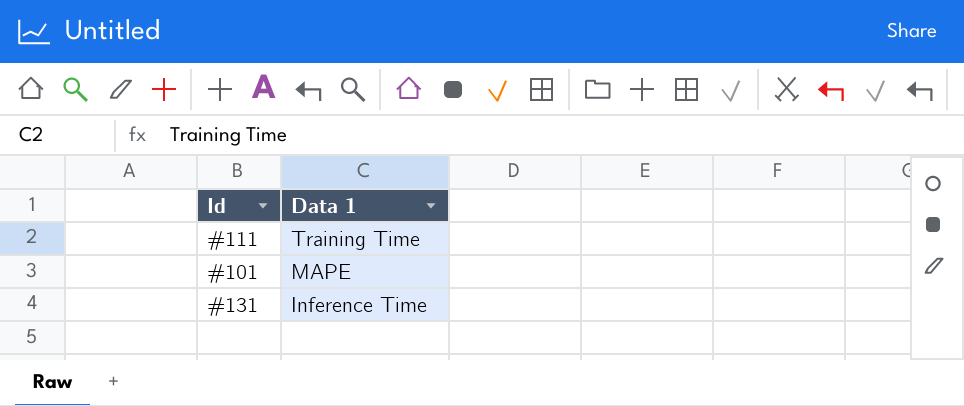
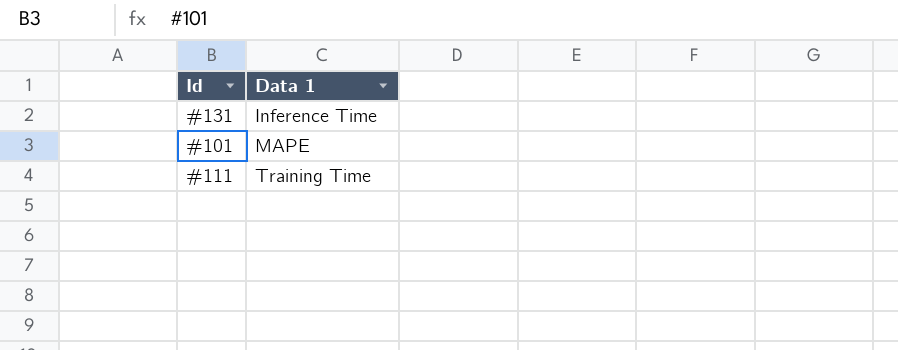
row order: Data 1 descending -> Data 1 ascending

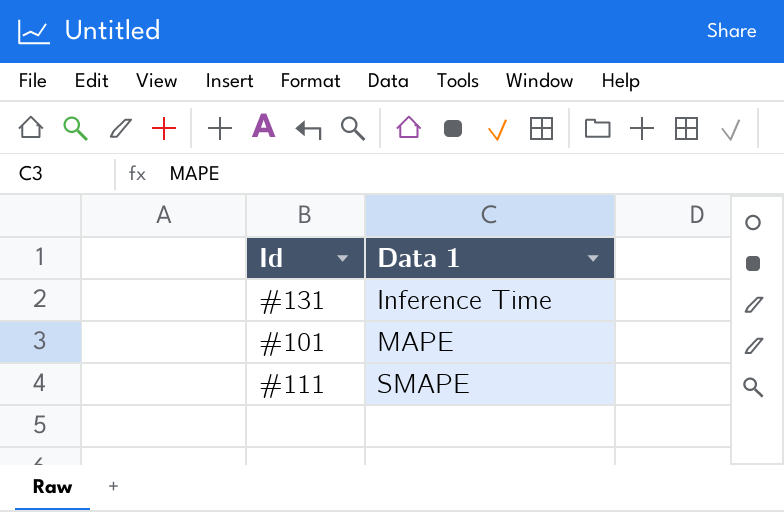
#111 | Data 1: Training Time -> SMAPE

